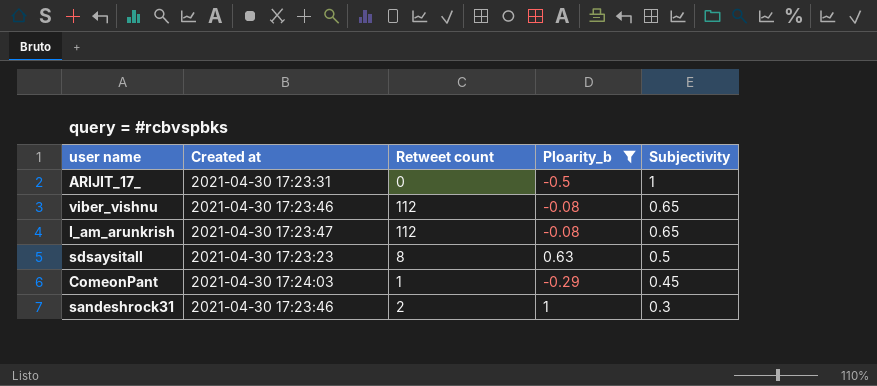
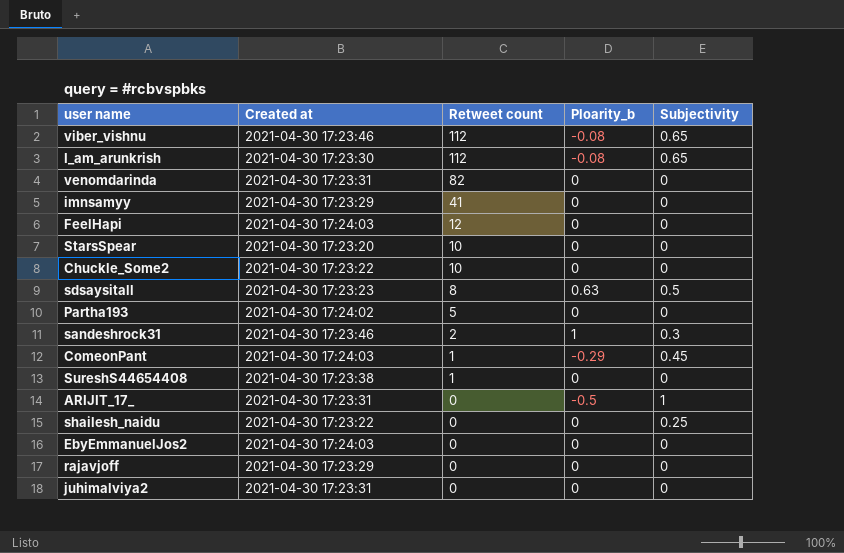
filter: Ploarity_b != 0 -> none
row order: Subjectivity descending -> Retweet count descending
I_am_arunkrish | Created at: 2021-04-30 17:23:47 -> 2021-04-30 17:23:30

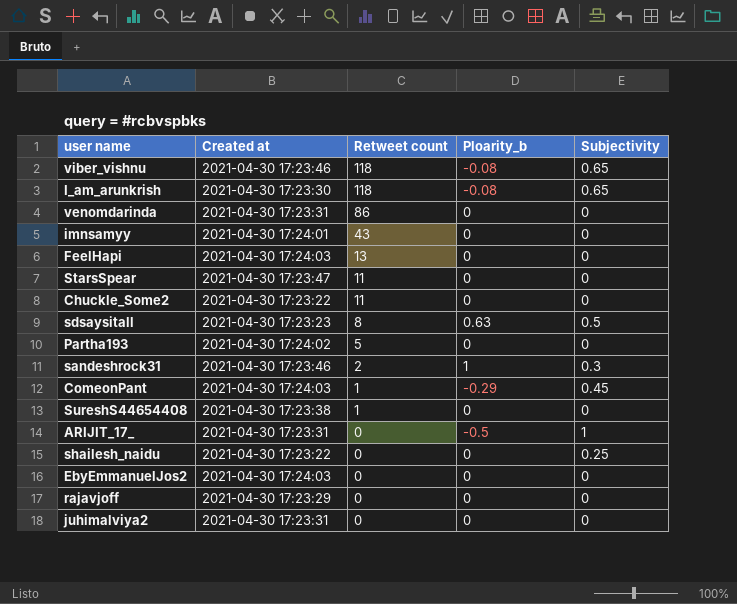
viber_vishnu | Retweet count: 112 -> 118
I_am_arunkrish | Retweet count: 112 -> 118
venomdarinda | Retweet count: 82 -> 86
imnsamyy | Created at: 2021-04-30 17:23:29 -> 2021-04-30 17:24:01
imnsamyy | Retweet count: 41 -> 43
FeelHapi | Retweet count: 12 -> 13
StarsSpear | Created at: 2021-04-30 17:23:20 -> 2021-04-30 17:23:47
StarsSpear | Retweet count: 10 -> 11
Chuckle_Some2 | Retweet count: 10 -> 11

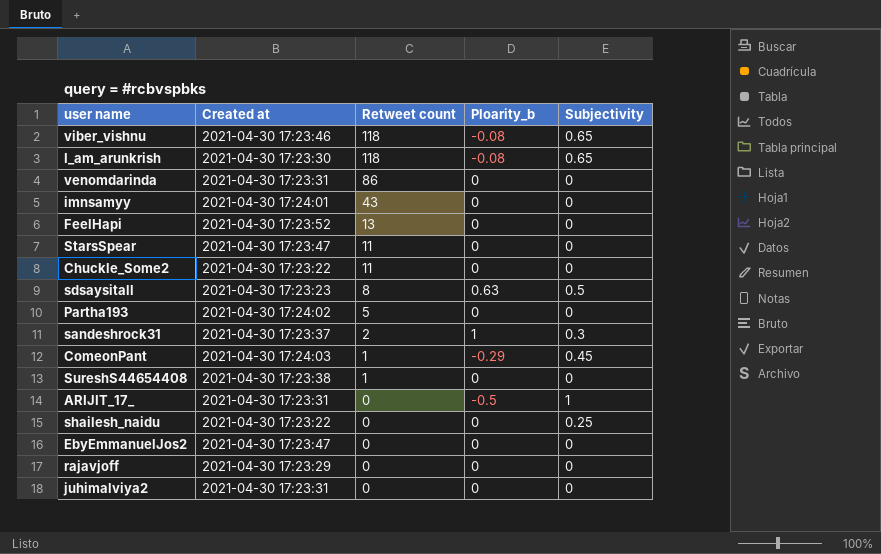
FeelHapi | Created at: 2021-04-30 17:24:03 -> 2021-04-30 17:23:52
sandeshrock31 | Created at: 2021-04-30 17:23:46 -> 2021-04-30 17:23:37
EbyEmmanuelJos2 | Created at: 2021-04-30 17:24:03 -> 2021-04-30 17:23:47

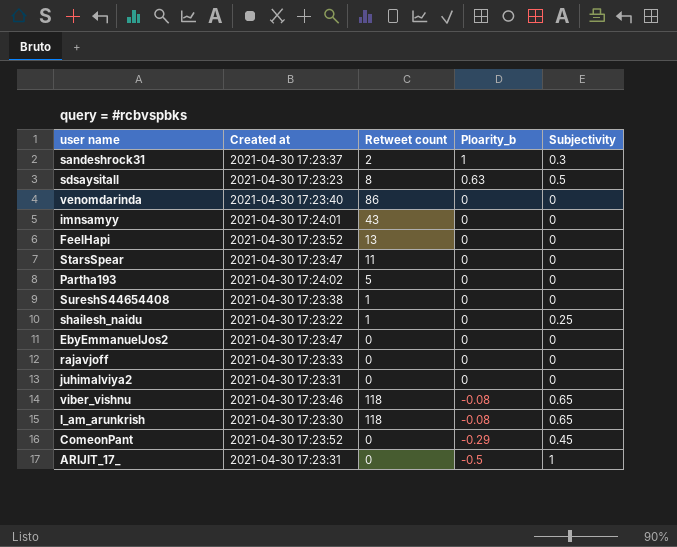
row order: Retweet count descending -> Ploarity_b descending
row Chuckle_Some2: 2021-04-30 17:23:22 | 11 | 0 | 0 -> none
venomdarinda | Created at: 2021-04-30 17:23:31 -> 2021-04-30 17:23:40
shailesh_naidu | Retweet count: 0 -> 1
rajavjoff | Created at: 2021-04-30 17:23:29 -> 2021-04-30 17:23:33
ComeonPant | Created at: 2021-04-30 17:24:03 -> 2021-04-30 17:23:52
ComeonPant | Retweet count: 1 -> 0

